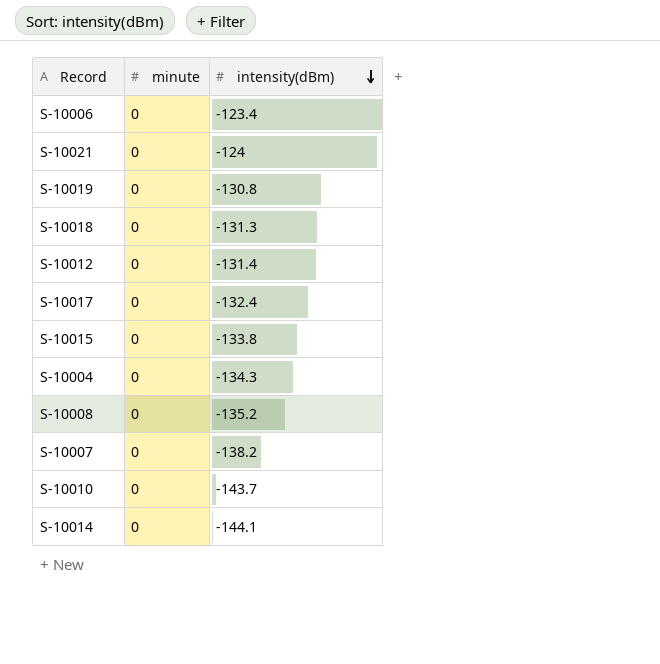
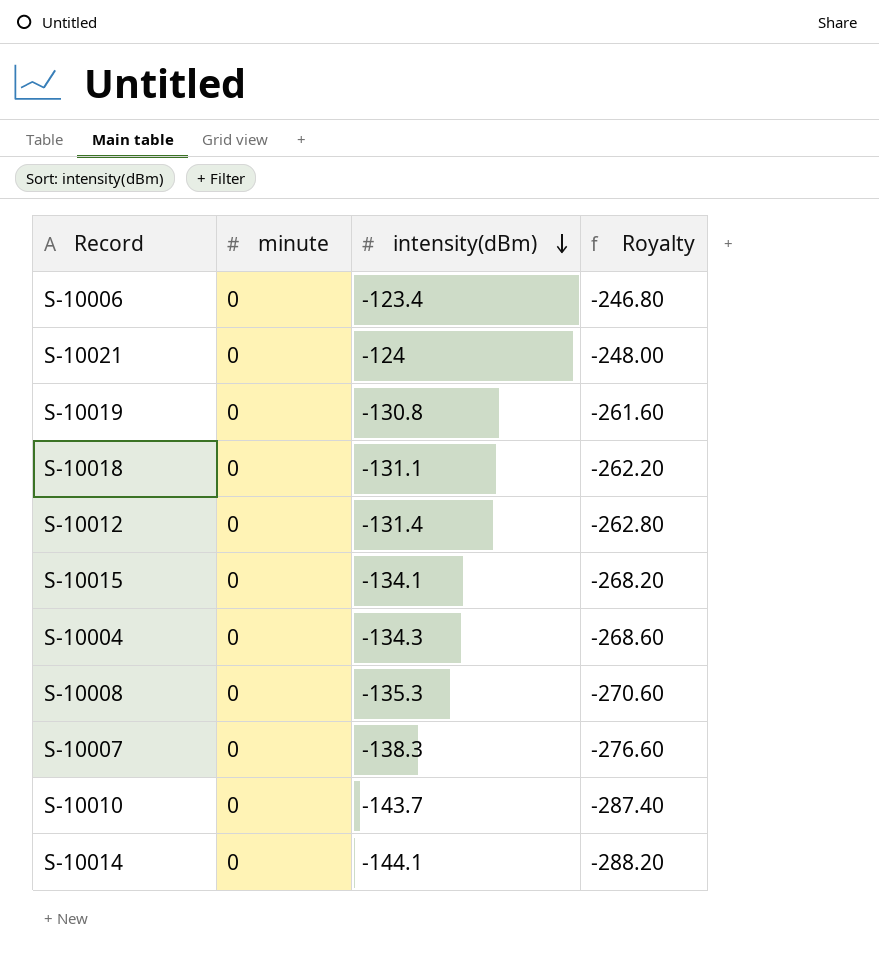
column Royalty | formula: none -> [intensity(dBm)] * 2
row S-10017: 0 | -132.4 -> none
S-10018 | intensity(dBm): -131.3 -> -131.1
S-10015 | intensity(dBm): -133.8 -> -134.1
S-10008 | intensity(dBm): -135.2 -> -135.3
S-10007 | intensity(dBm): -138.2 -> -138.3

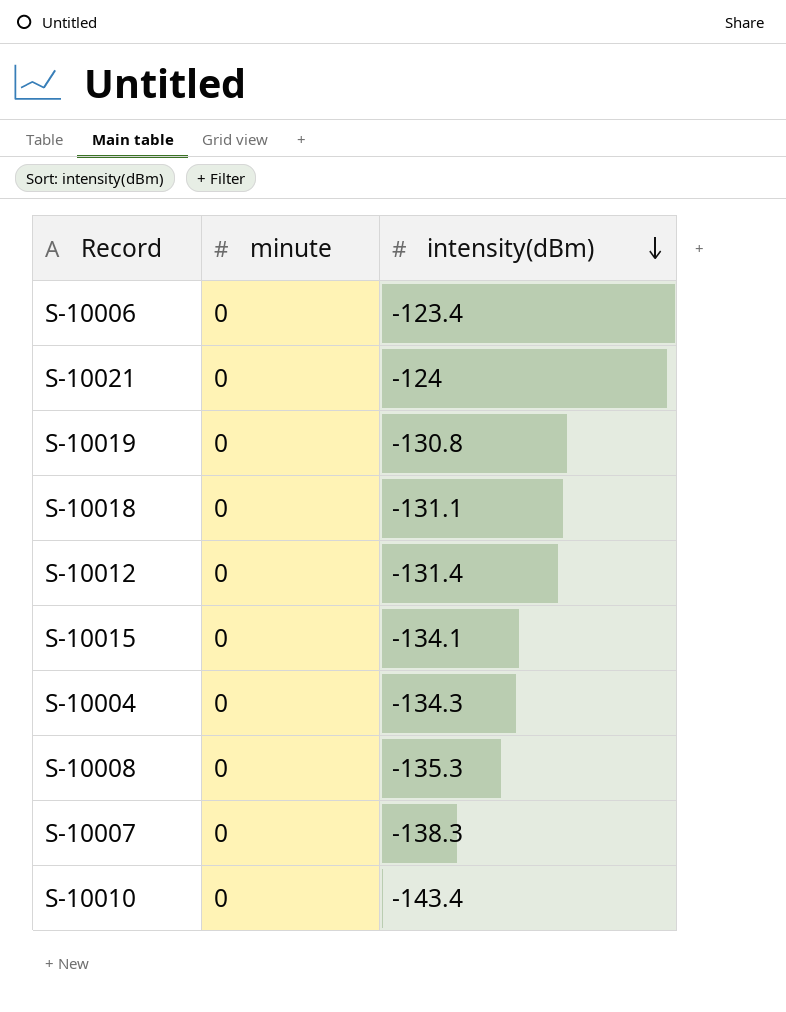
column Royalty | formula: [intensity(dBm)] * 2 -> none
row S-10014: 0 | -144.1 | -288.20 -> none
S-10010 | intensity(dBm): -143.7 -> -143.4

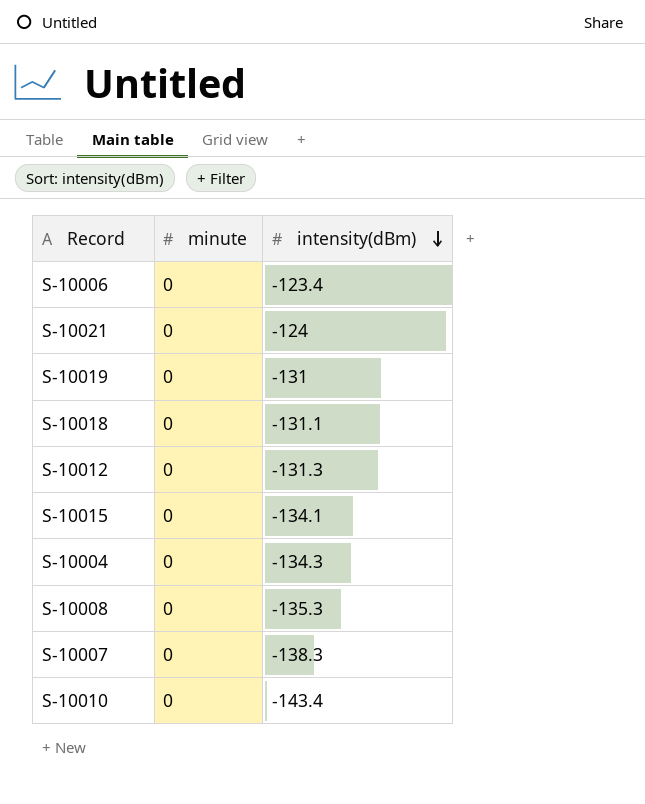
S-10019 | intensity(dBm): -130.8 -> -131
S-10012 | intensity(dBm): -131.4 -> -131.3

